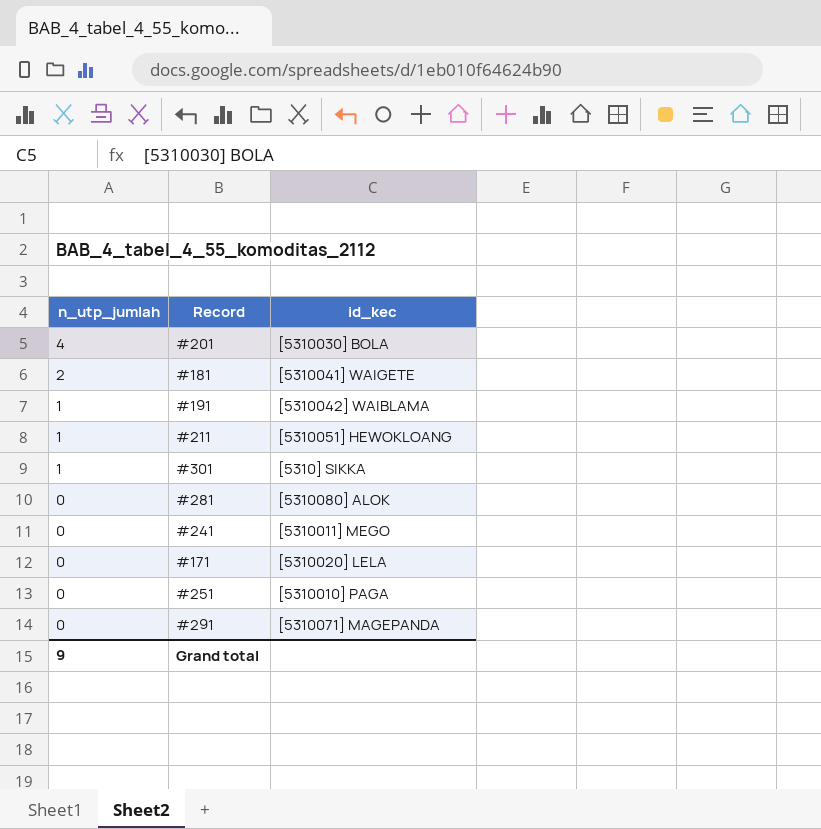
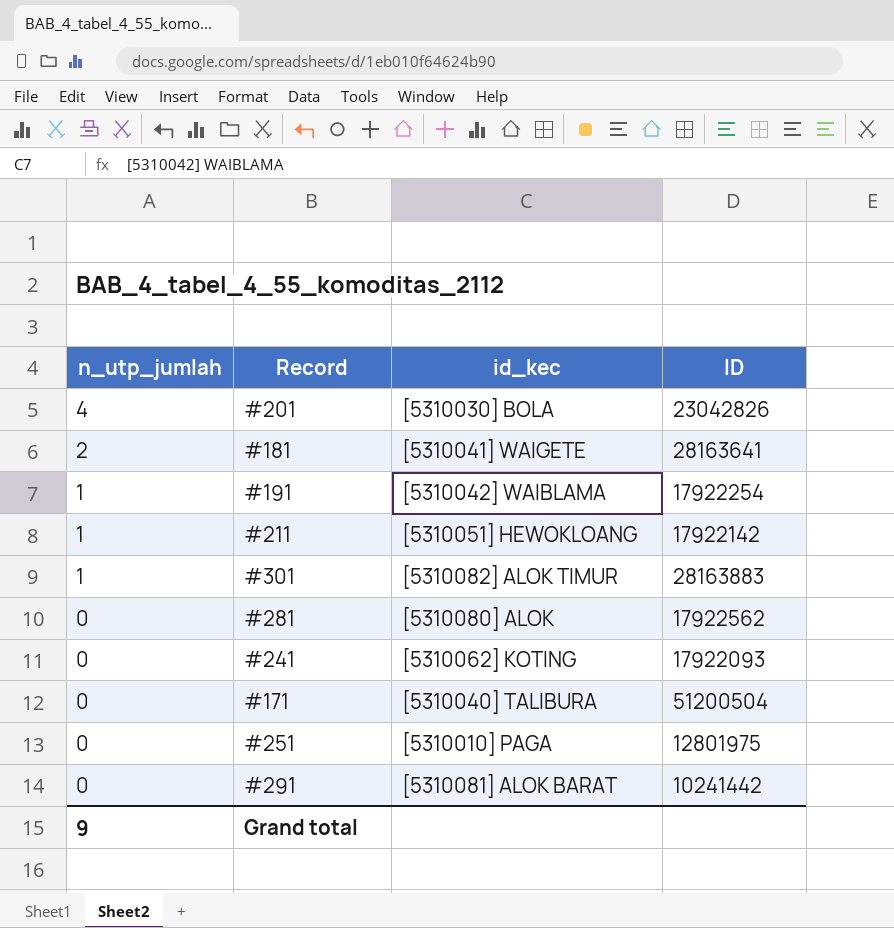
column ID | position: none -> 4
#301 | id_kec: [5310] SIKKA -> [5310082] ALOK TIMUR
#241 | id_kec: [5310011] MEGO -> [5310062] KOTING
#171 | id_kec: [5310020] LELA -> [5310040] TALIBURA
#291 | id_kec: [5310071] MAGEPANDA -> [5310081] ALOK BARAT

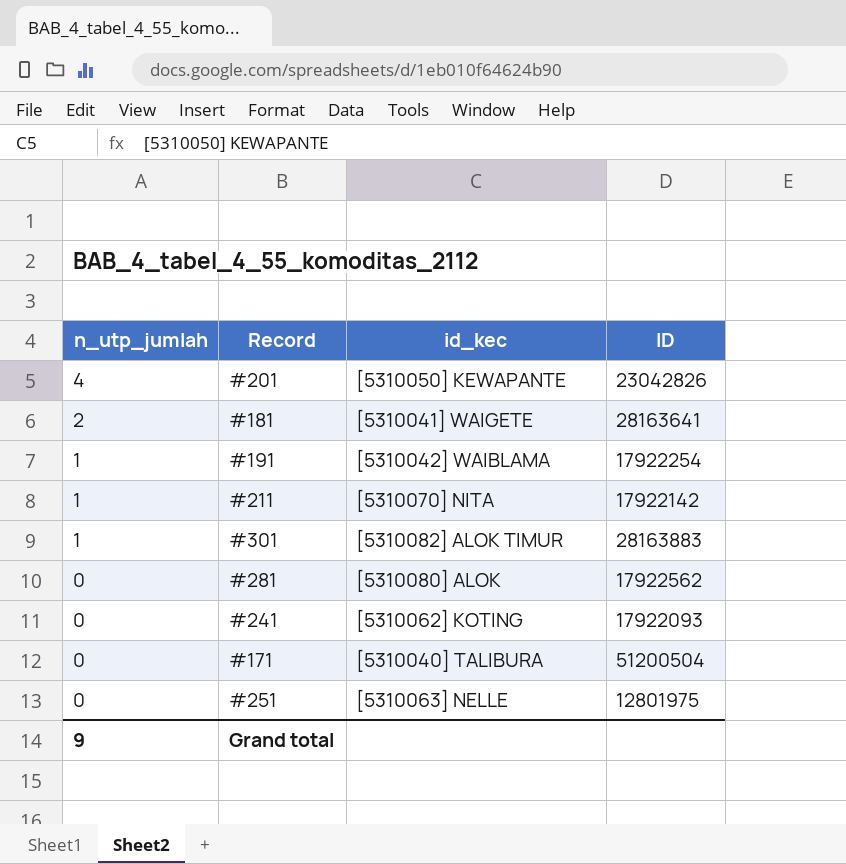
row #291: 0 | [5310081] ALOK BARAT | 10241442 -> none
#201 | id_kec: [5310030] BOLA -> [5310050] KEWAPANTE
#211 | id_kec: [5310051] HEWOKLOANG -> [5310070] NITA
#251 | id_kec: [5310010] PAGA -> [5310063] NELLE

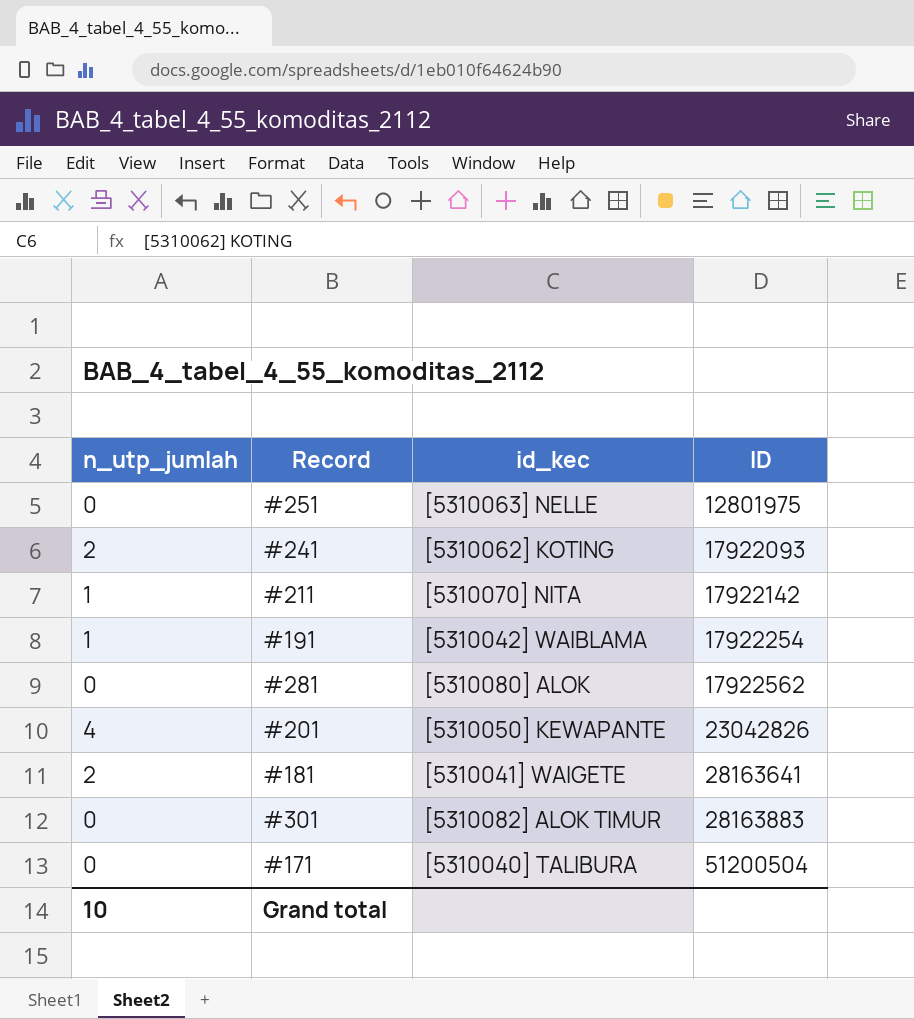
row order: n_utp_jumlah descending -> ID ascending
#241 | n_utp_jumlah: 0 -> 2
#301 | n_utp_jumlah: 1 -> 0
Grand total | n_utp_jumlah: 9 -> 10

